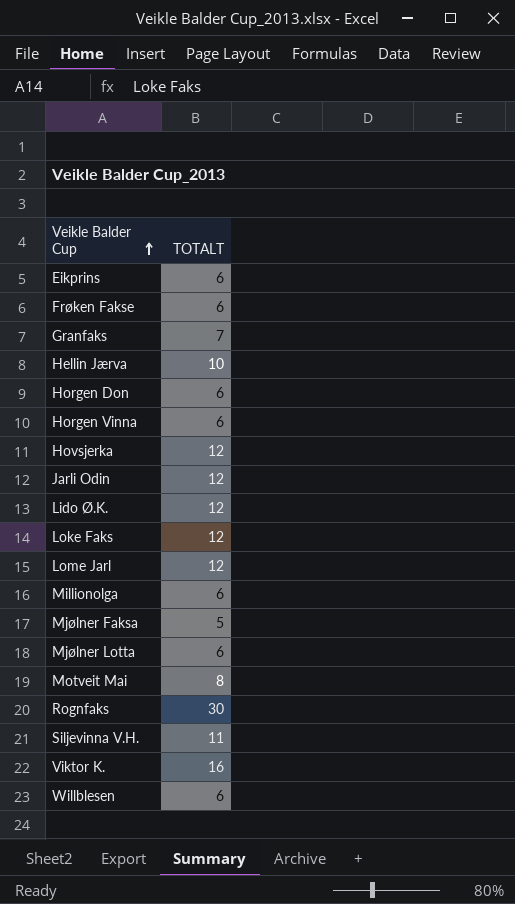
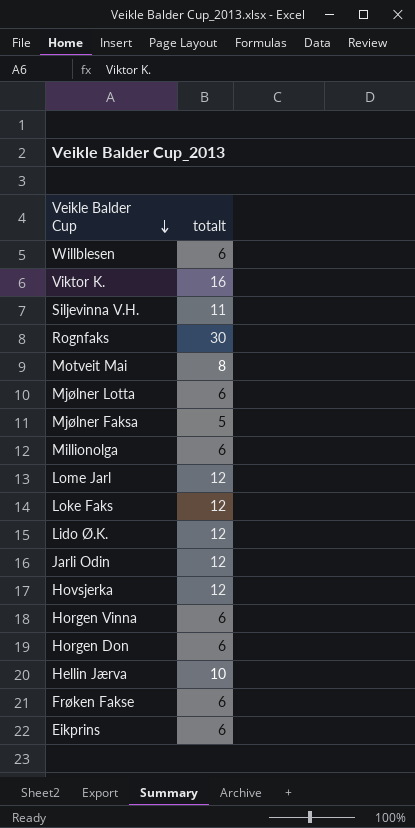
row order: Veikle Balder Cup ascending -> Veikle Balder Cup descending
column name: TOTALT -> totalt
row Granfaks: 7 -> none

